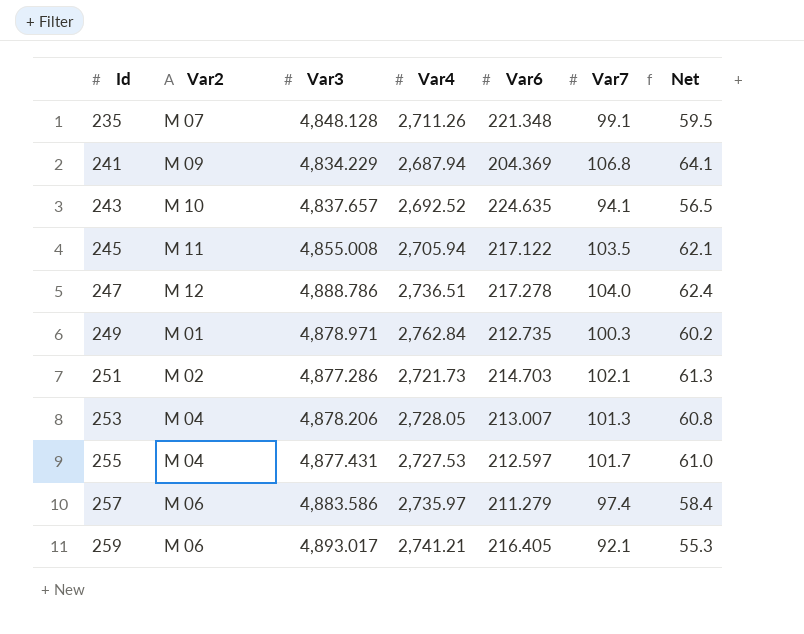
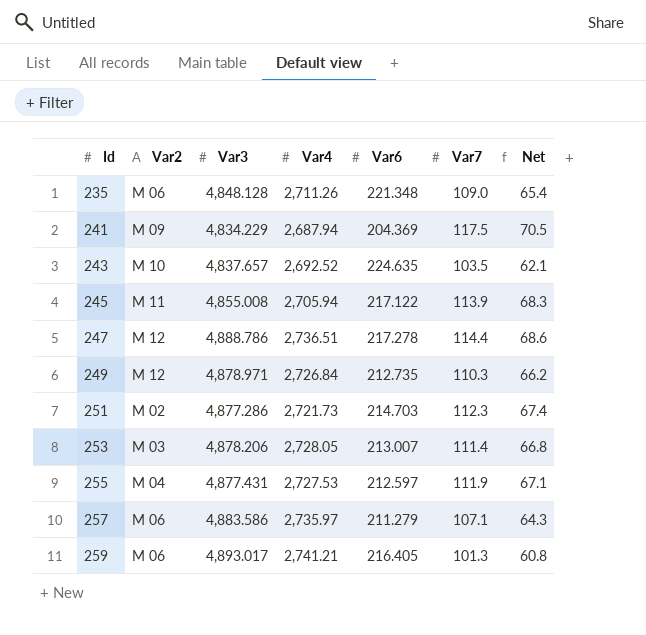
235 | Var2: M 07 -> M 06
235 | Var7: 99.1 -> 109.0
235 | Net: 59.5 -> 65.4
241 | Var7: 106.8 -> 117.5
241 | Net: 64.1 -> 70.5
243 | Var7: 94.1 -> 103.5
243 | Net: 56.5 -> 62.1
245 | Var7: 103.5 -> 113.9
245 | Net: 62.1 -> 68.3
247 | Var7: 104.0 -> 114.4
247 | Net: 62.4 -> 68.6
249 | Var2: M 01 -> M 12
249 | Var4: 2,762.84 -> 2,726.84
249 | Var7: 100.3 -> 110.3
249 | Net: 60.2 -> 66.2
251 | Var7: 102.1 -> 112.3
251 | Net: 61.3 -> 67.4
253 | Var2: M 04 -> M 03
253 | Var7: 101.3 -> 111.4
253 | Net: 60.8 -> 66.8
255 | Var7: 101.7 -> 111.9
255 | Net: 61.0 -> 67.1
257 | Var7: 97.4 -> 107.1
257 | Net: 58.4 -> 64.3
259 | Var7: 92.1 -> 101.3
259 | Net: 55.3 -> 60.8

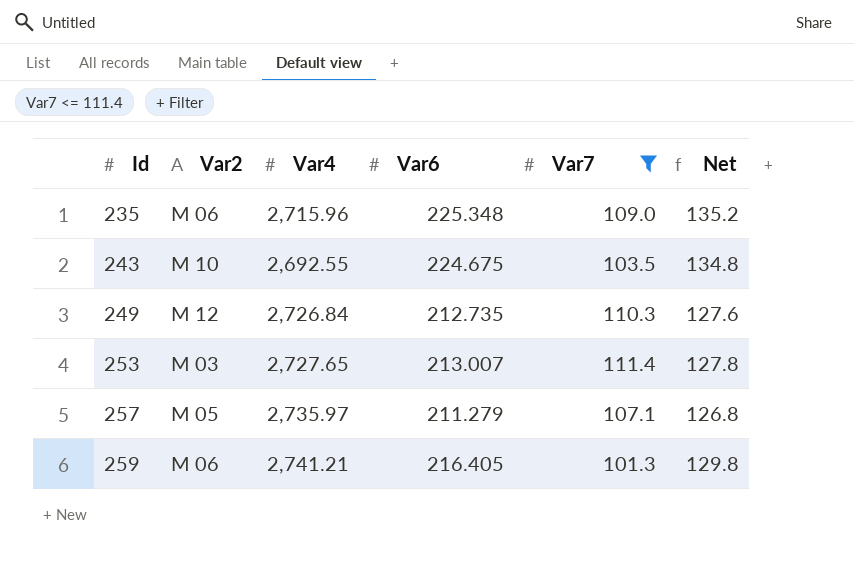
filter: none -> Var7 <= 111.4
column Var3 | position: 3 -> none
column Net | formula: [Var7] * 0.6 -> [Var6] * 0.6
235 | Var4: 2,711.26 -> 2,715.96
235 | Var6: 221.348 -> 225.348
243 | Var4: 2,692.52 -> 2,692.55
243 | Var6: 224.635 -> 224.675
253 | Var4: 2,728.05 -> 2,727.65
257 | Var2: M 06 -> M 05

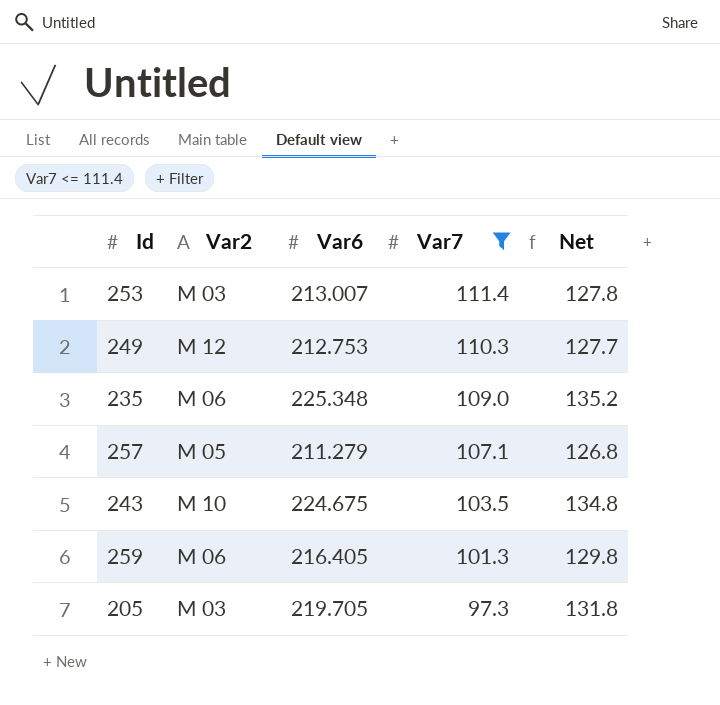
row order: Id ascending -> Var7 descending
column Var4 | position: 3 -> none
249 | Var6: 212.735 -> 212.753
249 | Net: 127.6 -> 127.7
row 205: none -> M 03 | 219.705 | 97.3 | 131.8

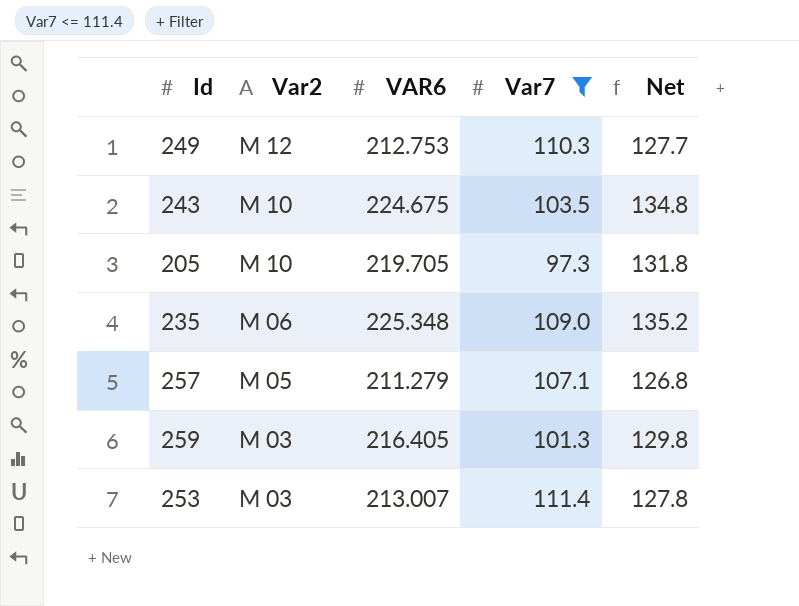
row order: Var7 descending -> Var2 descending
column name: Var6 -> VAR6
205 | Var2: M 03 -> M 10
259 | Var2: M 06 -> M 03

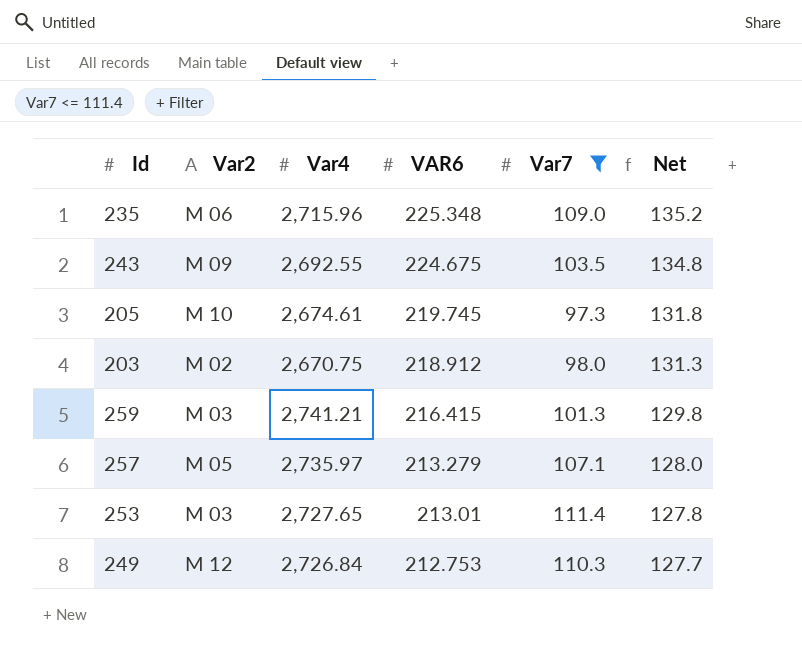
row order: Var2 descending -> VAR6 descending
column Var4 | position: none -> 3
243 | Var2: M 10 -> M 09
205 | VAR6: 219.705 -> 219.745
row 203: none -> M 02 | 2,670.75 | 218.912 | 98.0 | 131.3
259 | VAR6: 216.405 -> 216.415
257 | VAR6: 211.279 -> 213.279
257 | Net: 126.8 -> 128.0
253 | VAR6: 213.007 -> 213.01

